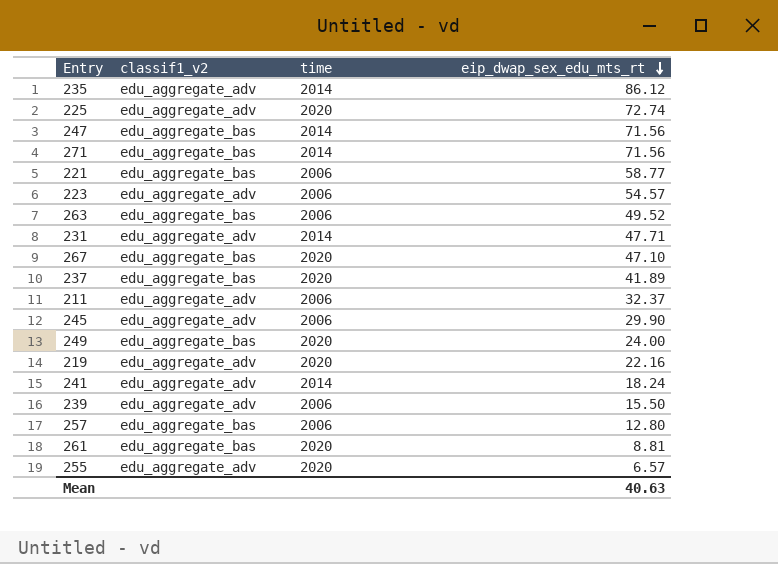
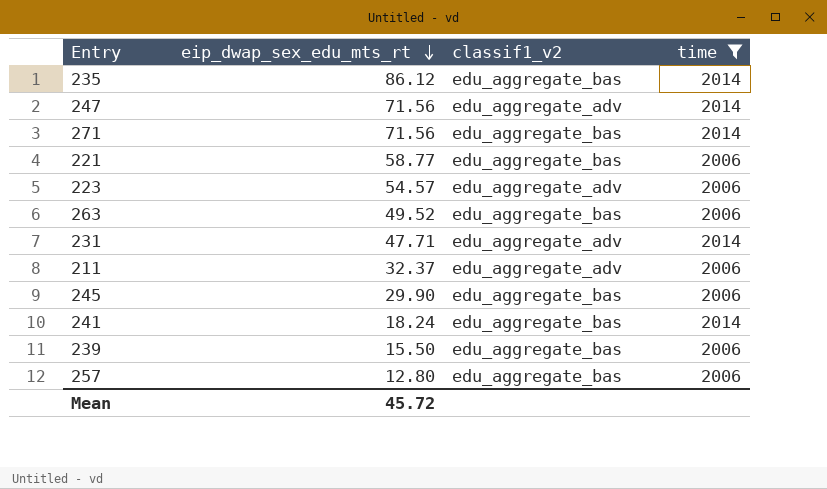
filter: none -> time != 2020
column eip_dwap_sex_edu_mts_rt | position: 4 -> 2
235 | classif1_v2: edu_aggregate_adv -> edu_aggregate_bas
247 | classif1_v2: edu_aggregate_bas -> edu_aggregate_adv
245 | classif1_v2: edu_aggregate_adv -> edu_aggregate_bas
241 | classif1_v2: edu_aggregate_adv -> edu_aggregate_bas
239 | classif1_v2: edu_aggregate_adv -> edu_aggregate_bas
Mean | eip_dwap_sex_edu_mts_rt: 40.63 -> 45.72

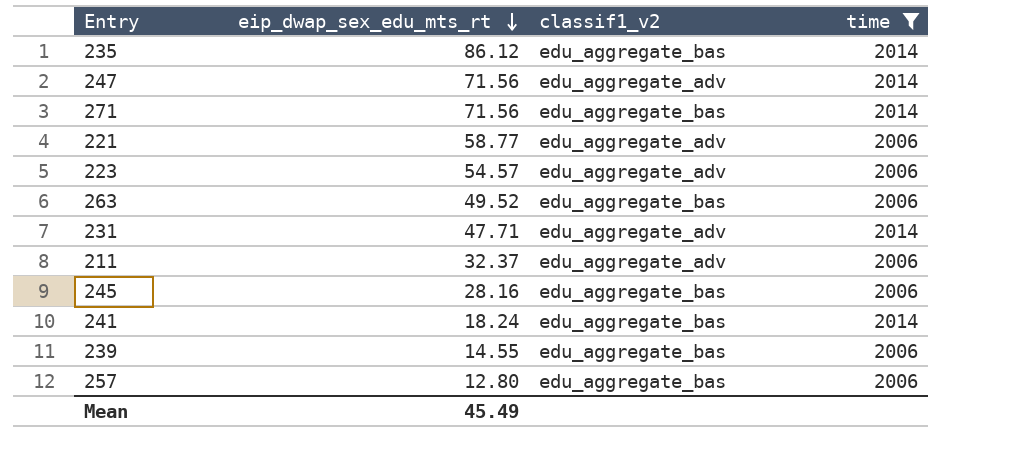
221 | classif1_v2: edu_aggregate_bas -> edu_aggregate_adv
245 | eip_dwap_sex_edu_mts_rt: 29.90 -> 28.16
239 | eip_dwap_sex_edu_mts_rt: 15.50 -> 14.55
Mean | eip_dwap_sex_edu_mts_rt: 45.72 -> 45.49

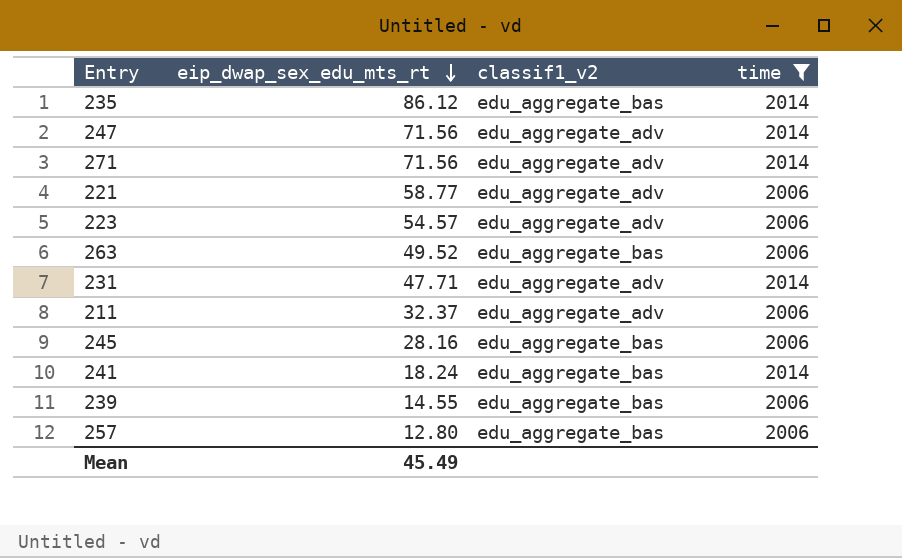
271 | classif1_v2: edu_aggregate_bas -> edu_aggregate_adv

